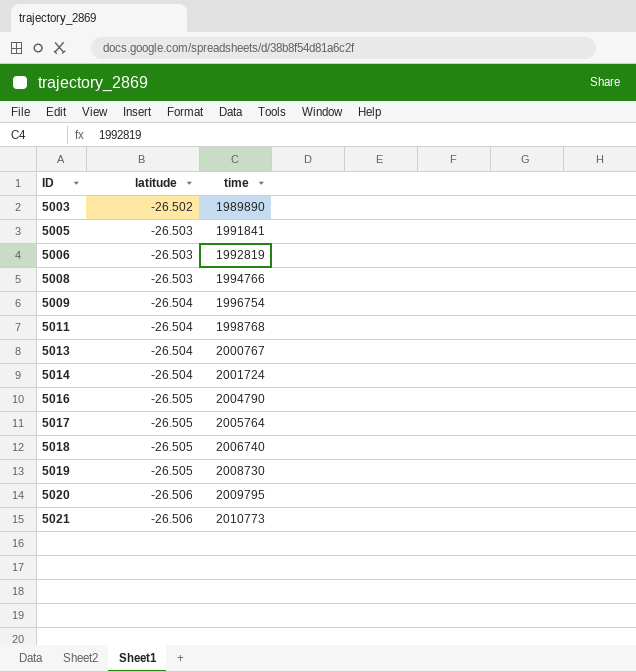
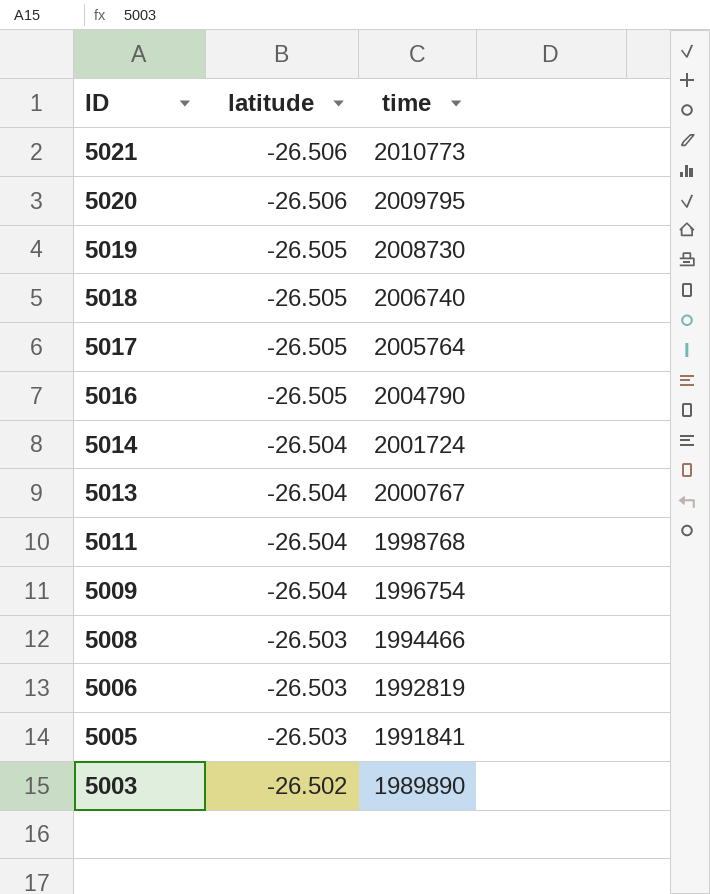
row order: ID ascending -> ID descending
5008 | time: 1994766 -> 1994466

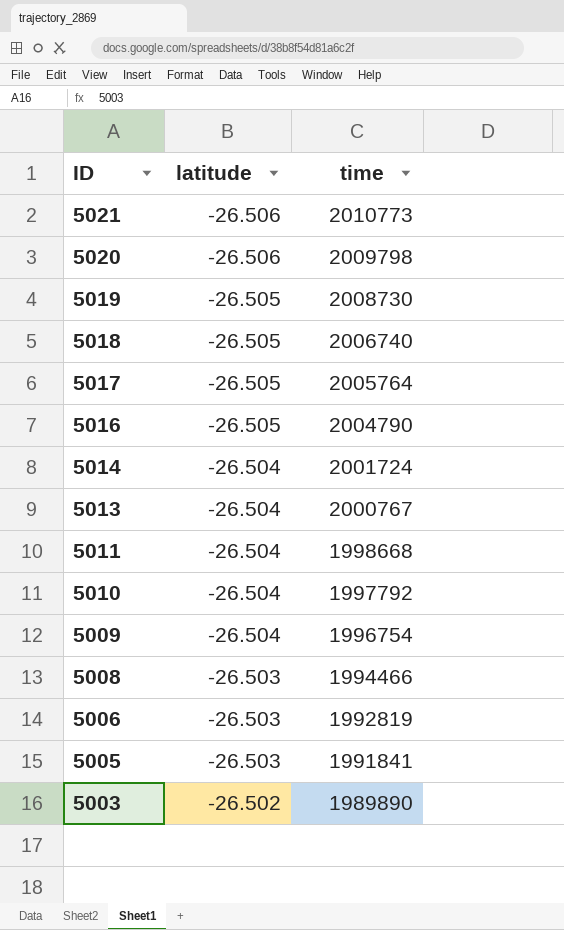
5020 | time: 2009795 -> 2009798
5011 | time: 1998768 -> 1998668
row 5010: none -> -26.504 | 1997792

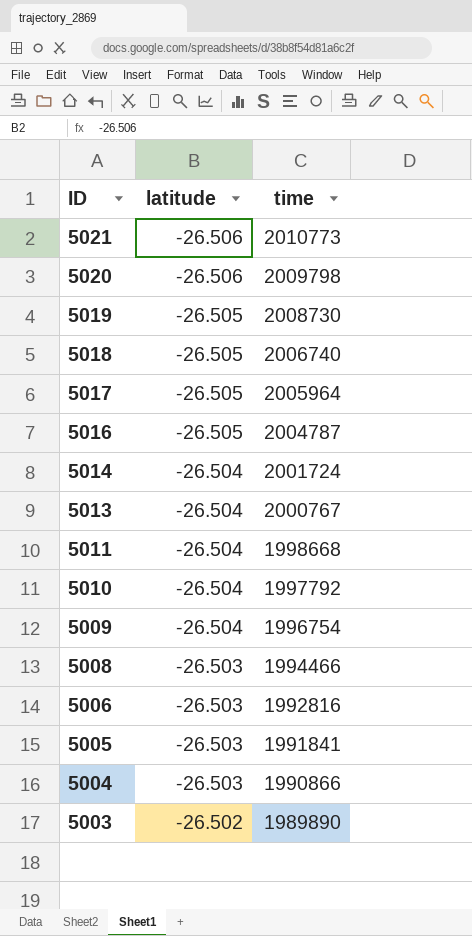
5017 | time: 2005764 -> 2005964
5016 | time: 2004790 -> 2004787
5006 | time: 1992819 -> 1992816
row 5004: none -> -26.503 | 1990866

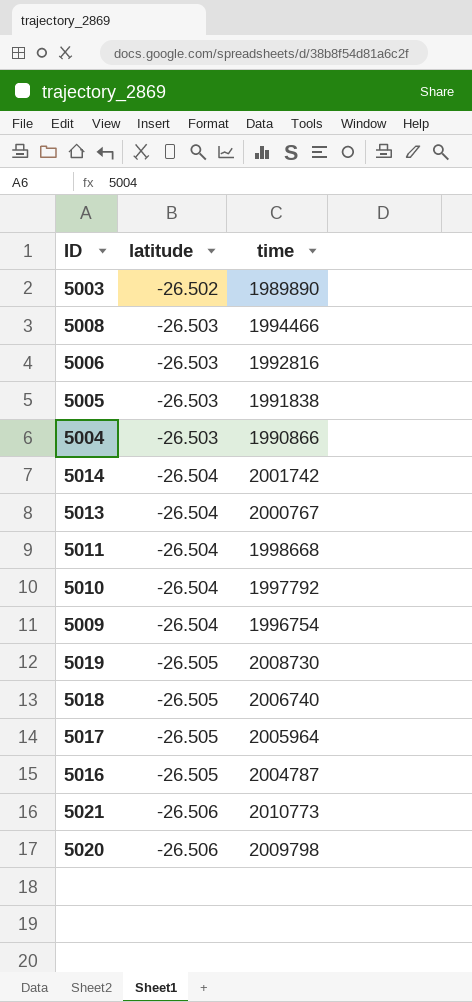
row order: ID descending -> latitude descending
5005 | time: 1991841 -> 1991838
5014 | time: 2001724 -> 2001742

